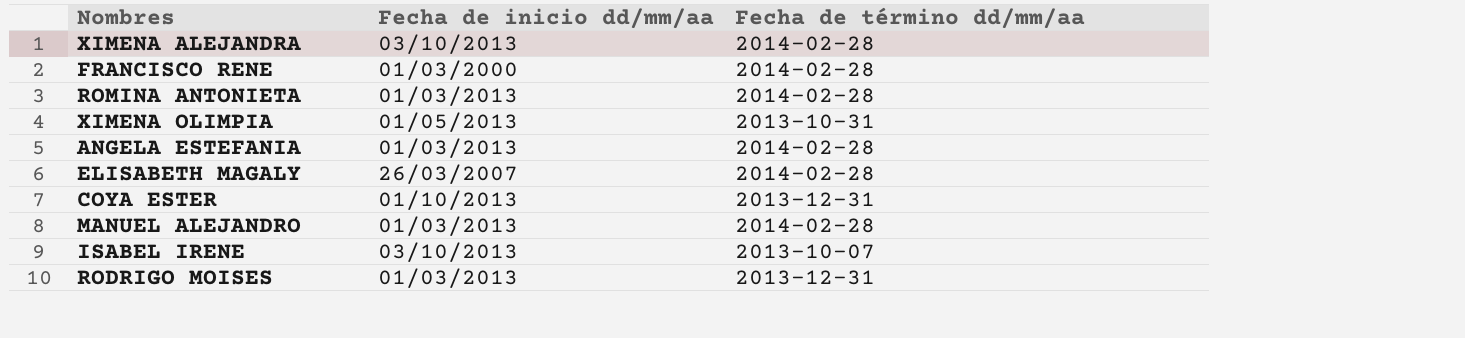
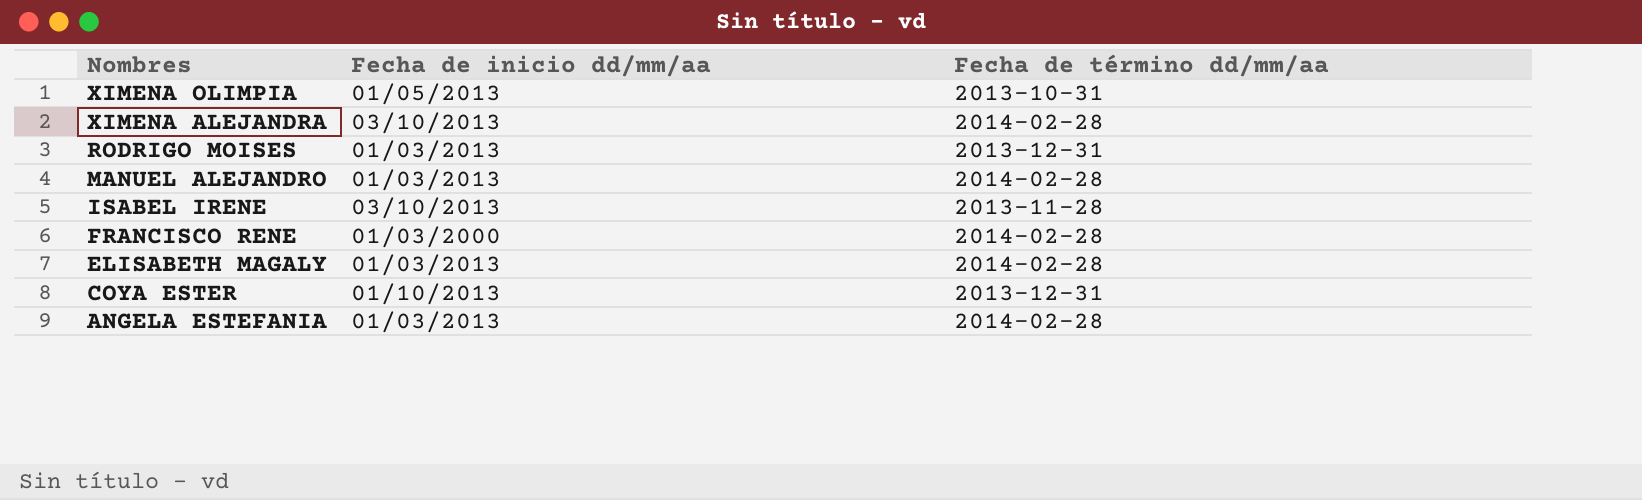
row order: none -> Nombres descending
row ROMINA ANTONIETA: 01/03/2013 | 2014-02-28 -> none
ISABEL IRENE | Fecha de término dd/mm/aa: 2013-10-07 -> 2013-11-28
ELISABETH MAGALY | Fecha de inicio dd/mm/aa: 26/03/2007 -> 01/03/2013

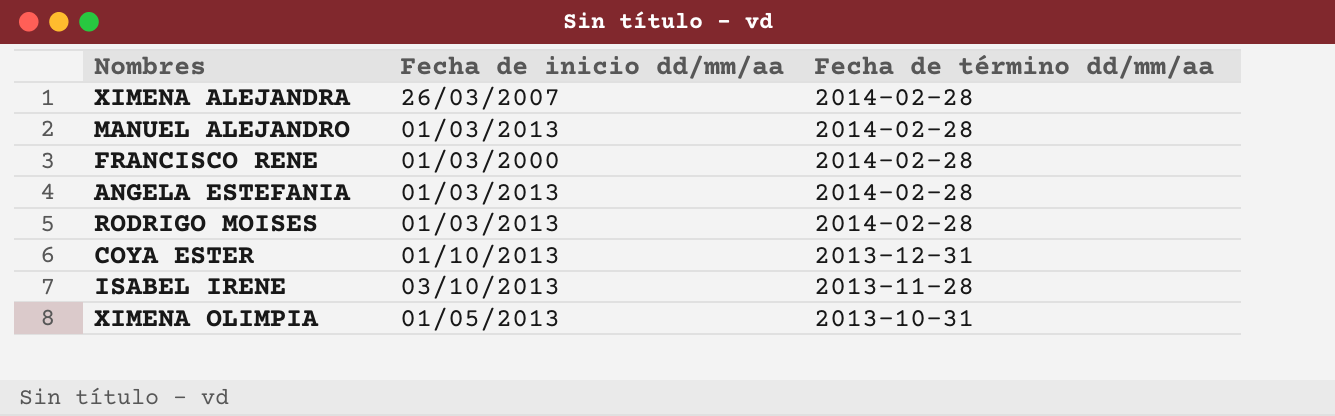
row order: Nombres descending -> Fecha de término dd/mm/aa descending
row ELISABETH MAGALY: 01/03/2013 | 2014-02-28 -> none
XIMENA ALEJANDRA | Fecha de inicio dd/mm/aa: 03/10/2013 -> 26/03/2007
RODRIGO MOISES | Fecha de término dd/mm/aa: 2013-12-31 -> 2014-02-28

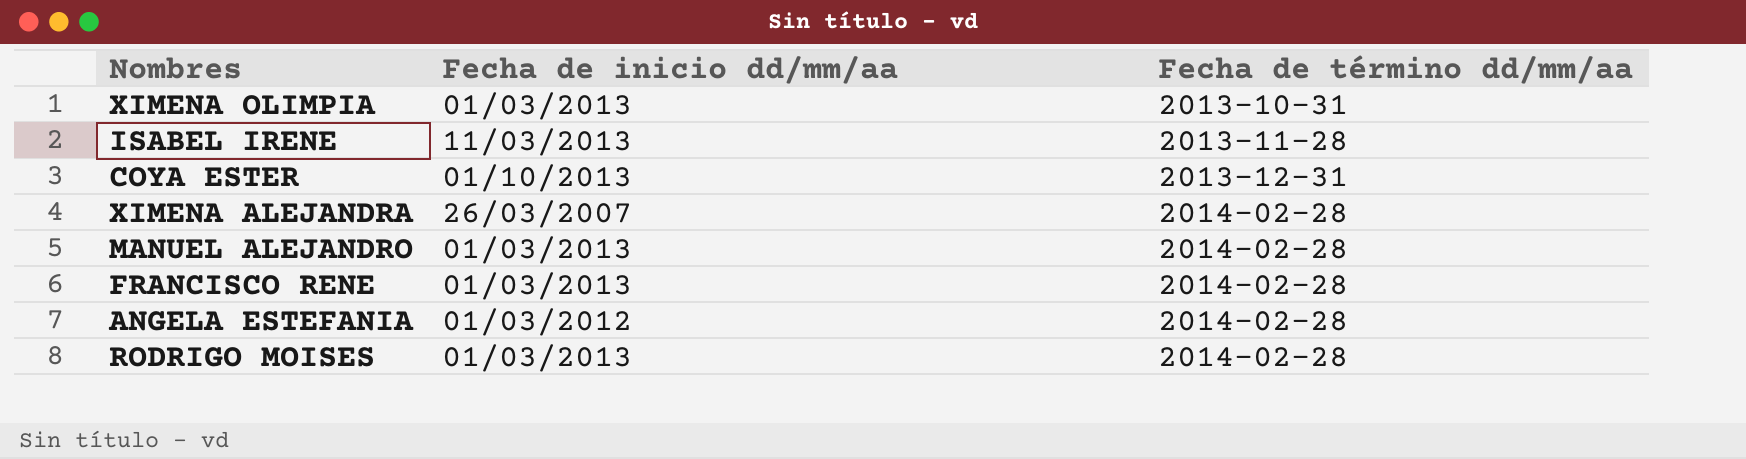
row order: Fecha de término dd/mm/aa descending -> Fecha de término dd/mm/aa ascending
XIMENA OLIMPIA | Fecha de inicio dd/mm/aa: 01/05/2013 -> 01/03/2013
ISABEL IRENE | Fecha de inicio dd/mm/aa: 03/10/2013 -> 11/03/2013
FRANCISCO RENE | Fecha de inicio dd/mm/aa: 01/03/2000 -> 01/03/2013
ANGELA ESTEFANIA | Fecha de inicio dd/mm/aa: 01/03/2013 -> 01/03/2012

